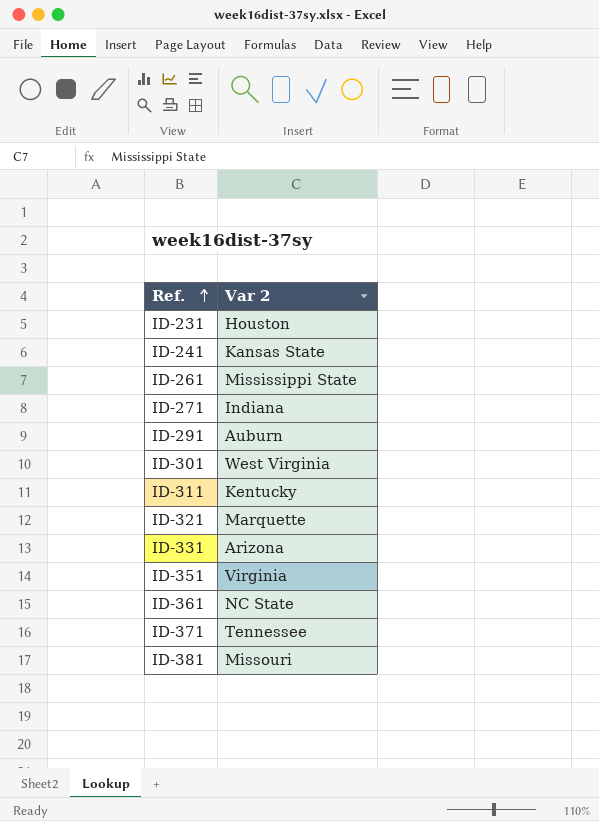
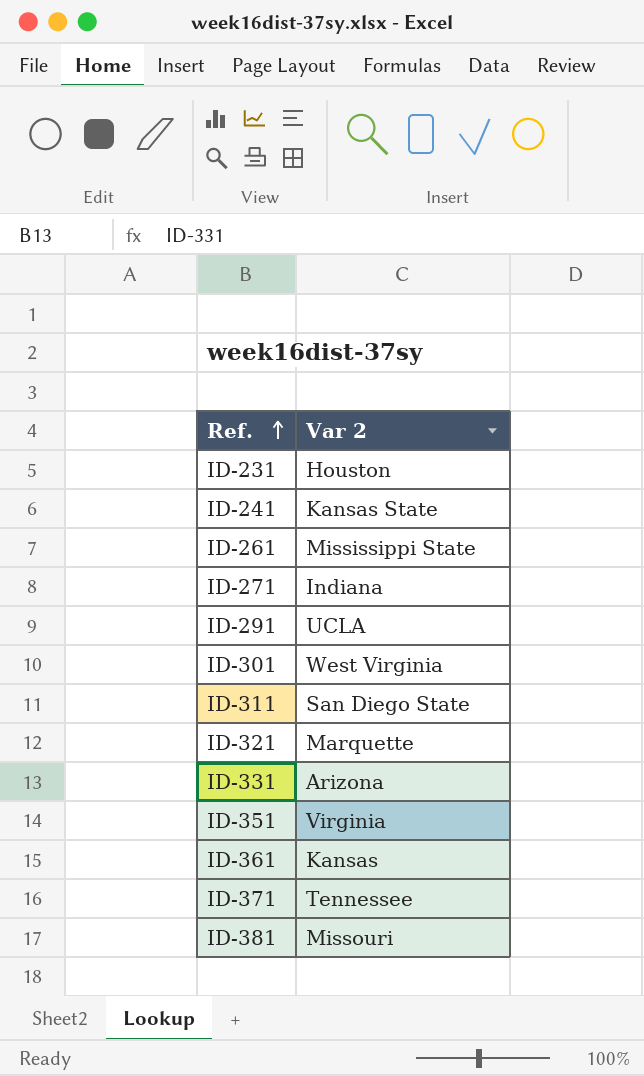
ID-291 | Var 2: Auburn -> UCLA
ID-311 | Var 2: Kentucky -> San Diego State
ID-361 | Var 2: NC State -> Kansas

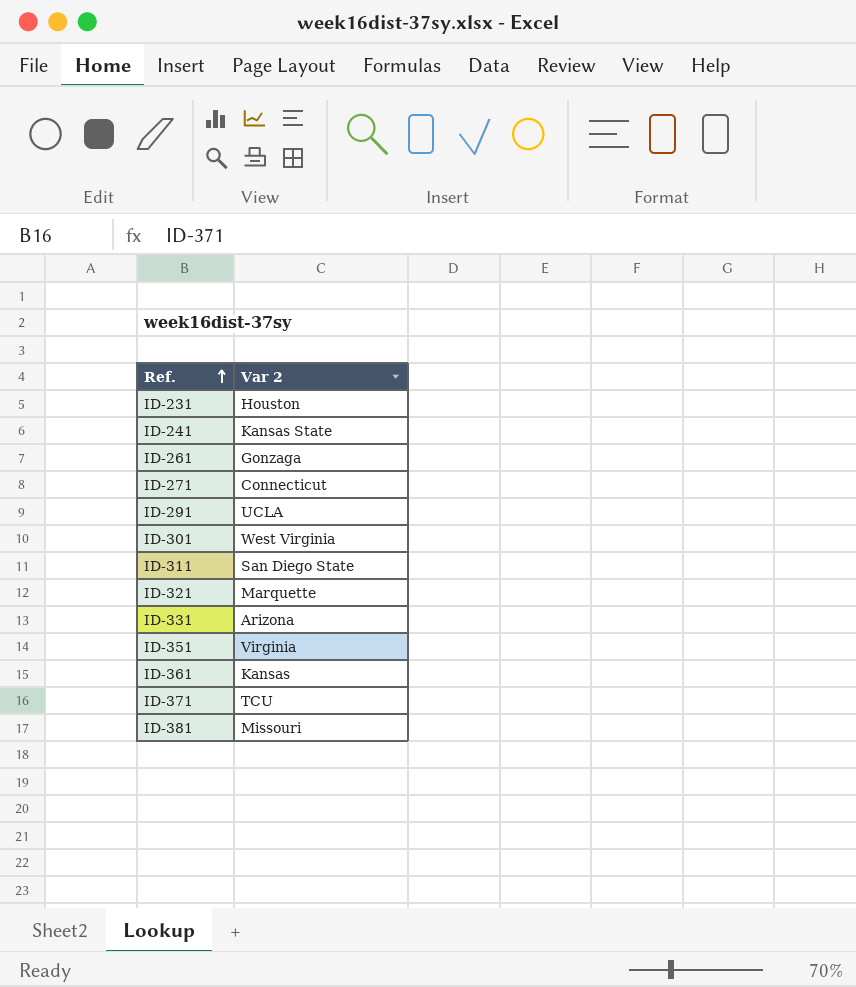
ID-261 | Var 2: Mississippi State -> Gonzaga
ID-271 | Var 2: Indiana -> Connecticut
ID-371 | Var 2: Tennessee -> TCU

